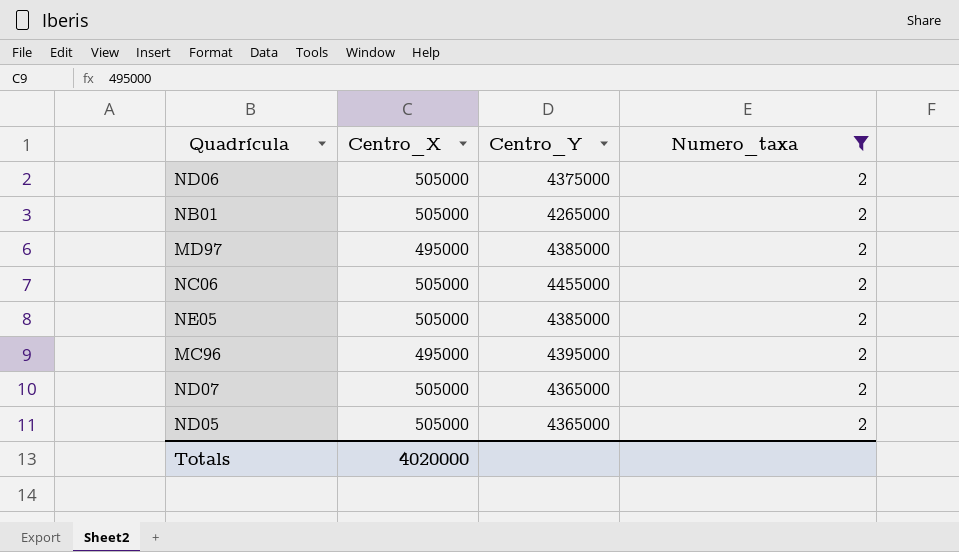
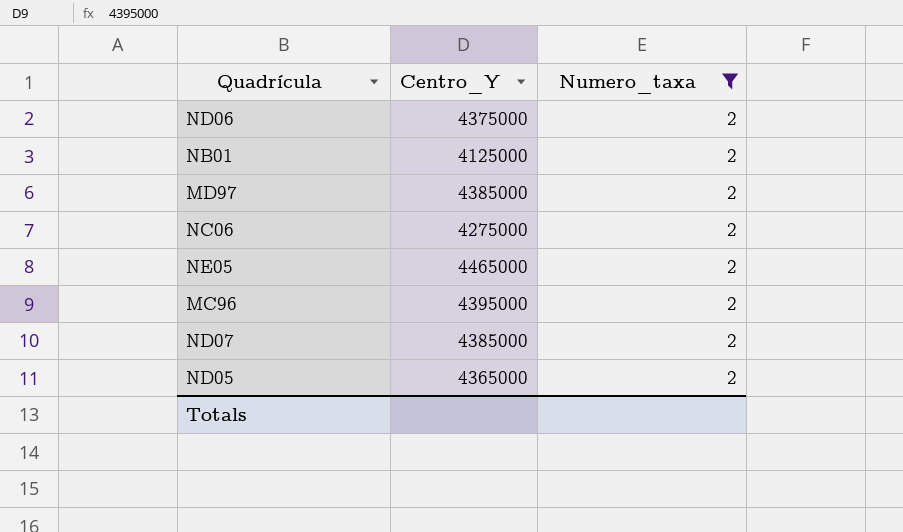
column Centro_X | position: 2 -> none
NB01 | Centro_Y: 4265000 -> 4125000
NC06 | Centro_Y: 4455000 -> 4275000
NE05 | Centro_Y: 4385000 -> 4465000
ND07 | Centro_Y: 4365000 -> 4385000

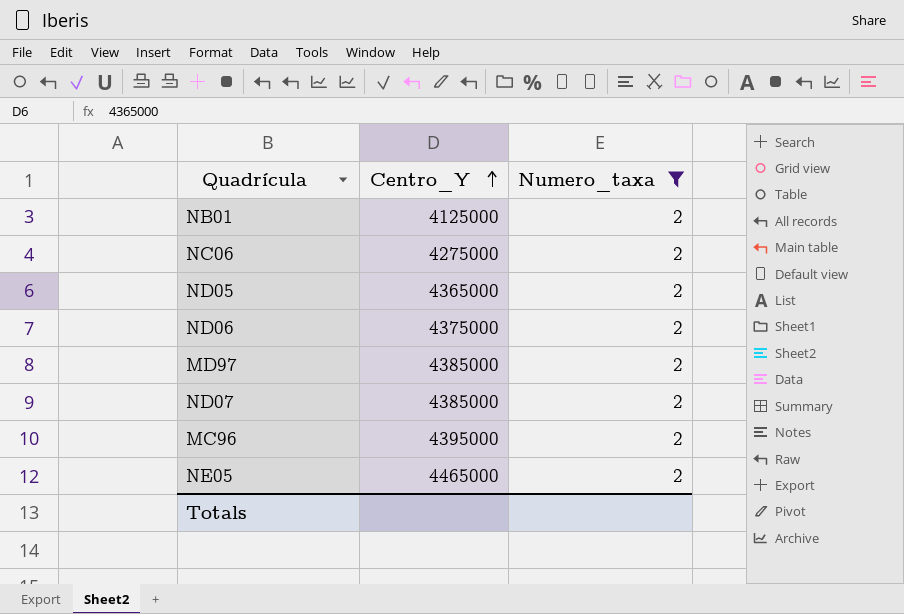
row order: none -> Centro_Y ascending

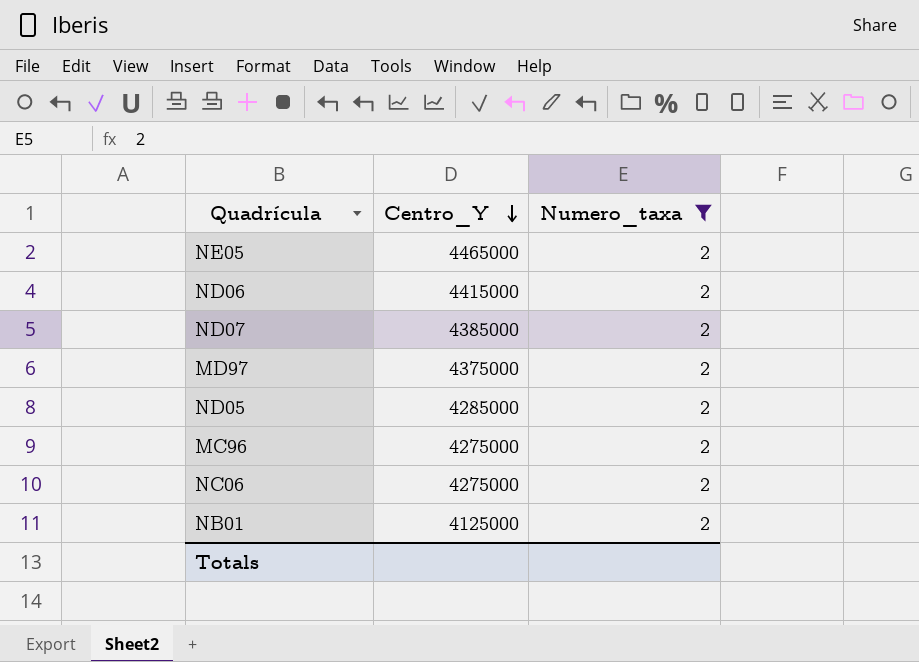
row order: Centro_Y ascending -> Centro_Y descending
ND06 | Centro_Y: 4375000 -> 4415000
MD97 | Centro_Y: 4385000 -> 4375000
ND05 | Centro_Y: 4365000 -> 4285000
MC96 | Centro_Y: 4395000 -> 4275000

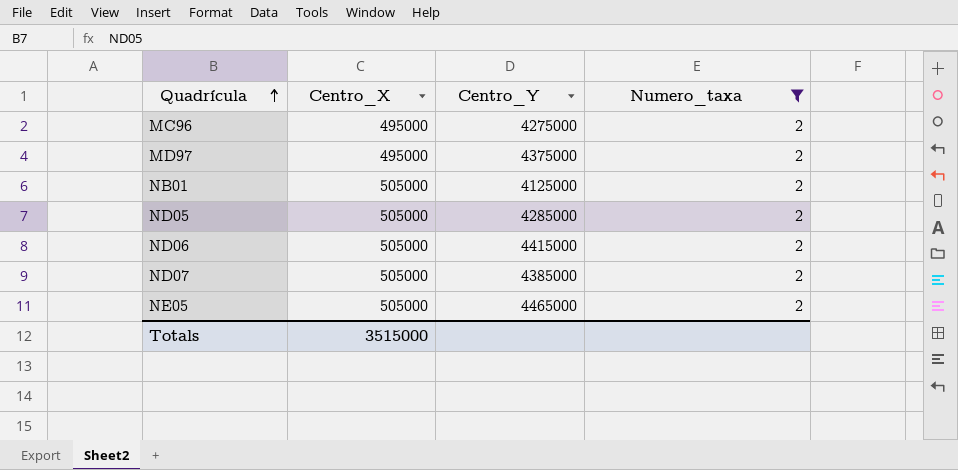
row order: Centro_Y descending -> Quadrícula ascending
column Centro_X | position: none -> 2
row NC06: 4275000 | 2 -> none

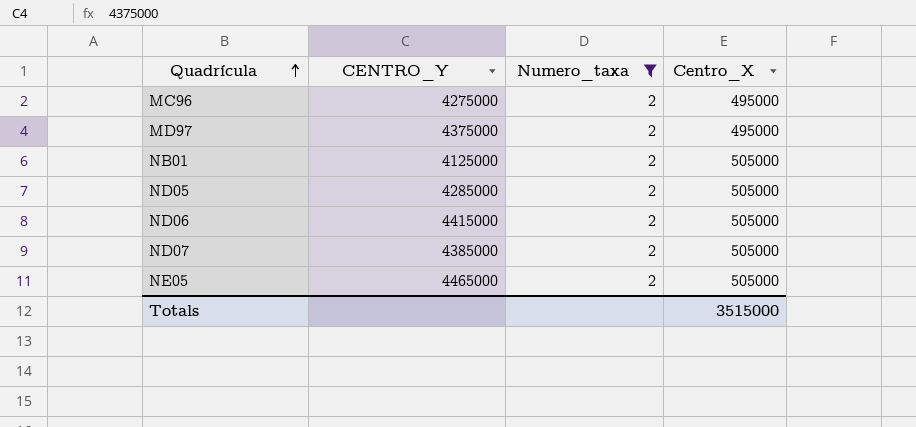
column name: Centro_Y -> CENTRO_Y
column Centro_X | position: 2 -> 4

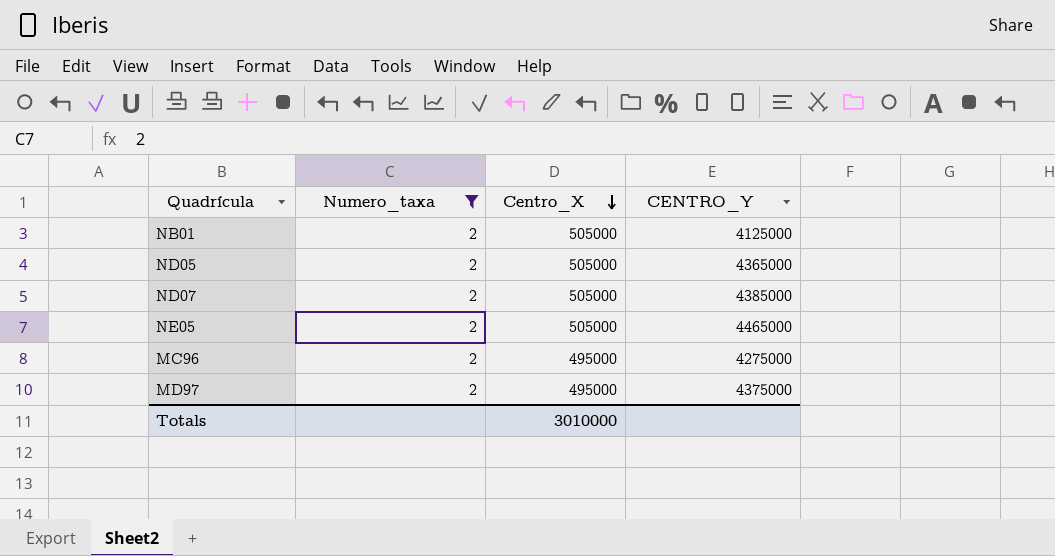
row order: Quadrícula ascending -> Centro_X descending
column CENTRO_Y | position: 2 -> 4
row ND06: 4415000 | 2 | 505000 -> none
ND05 | CENTRO_Y: 4285000 -> 4365000
Totals | Centro_X: 3515000 -> 3010000

